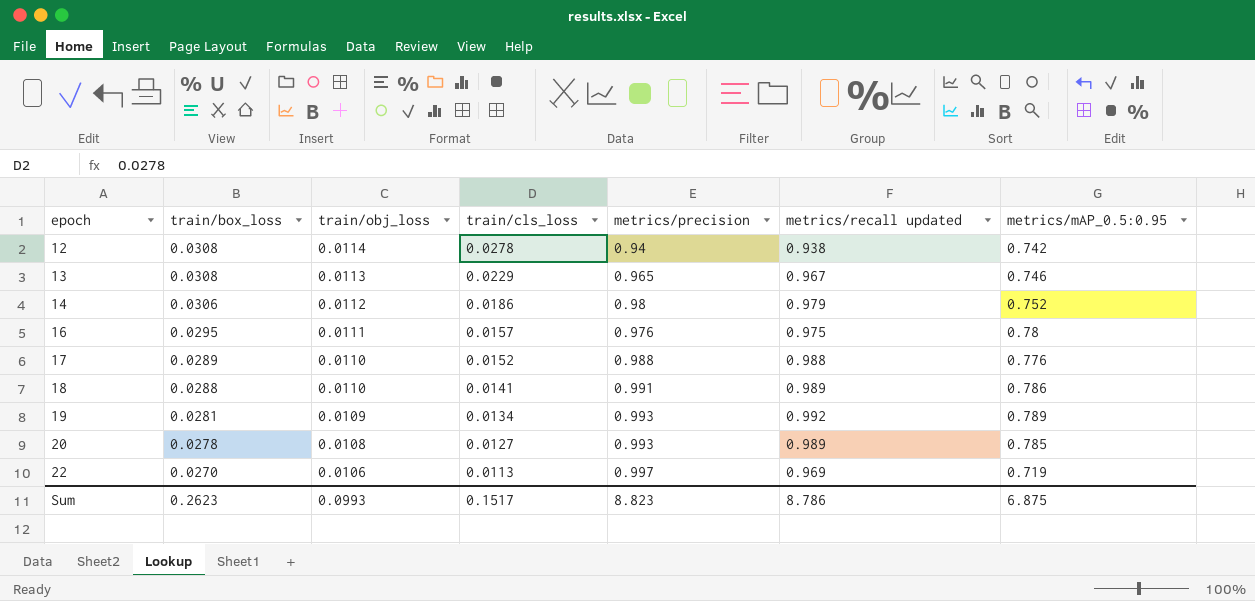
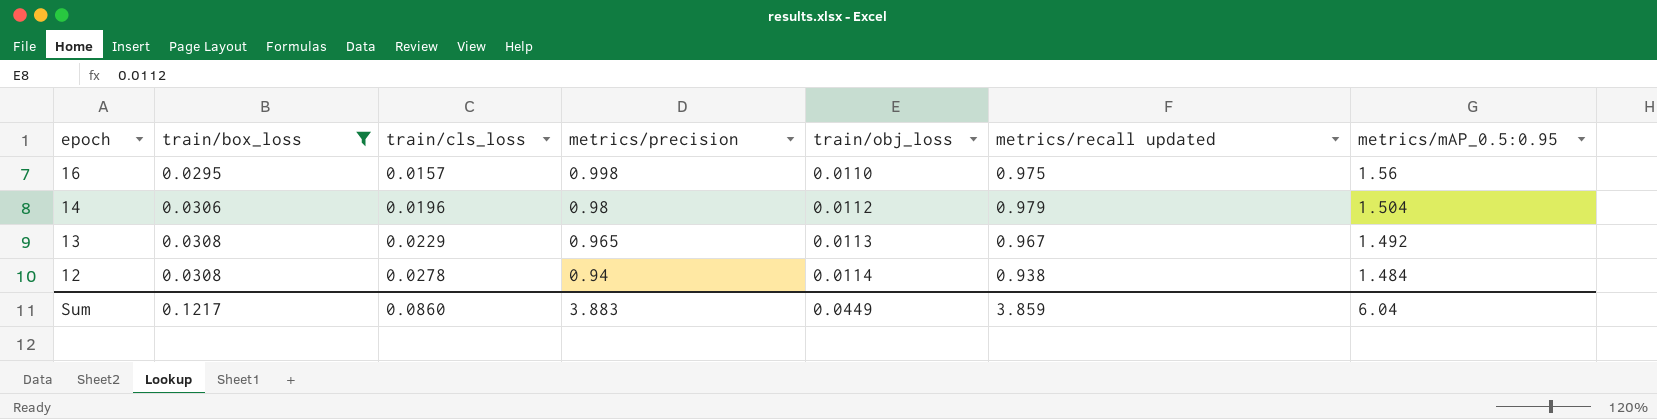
filter: none -> train/box_loss >= 0.0295
row order: epoch ascending -> epoch descending
column train/obj_loss | position: 3 -> 5
16 | metrics/precision: 0.976 -> 0.998
16 | train/obj_loss: 0.0111 -> 0.0110
16 | metrics/mAP_0.5:0.95: 0.78 -> 1.56
14 | train/cls_loss: 0.0186 -> 0.0196
14 | metrics/mAP_0.5:0.95: 0.752 -> 1.504
13 | metrics/mAP_0.5:0.95: 0.746 -> 1.492
12 | metrics/mAP_0.5:0.95: 0.742 -> 1.484
Sum | train/box_loss: 0.2623 -> 0.1217
Sum | train/cls_loss: 0.1517 -> 0.0860
Sum | metrics/precision: 8.823 -> 3.883
Sum | train/obj_loss: 0.0993 -> 0.0449
Sum | metrics/recall updated: 8.786 -> 3.859
Sum | metrics/mAP_0.5:0.95: 6.875 -> 6.04

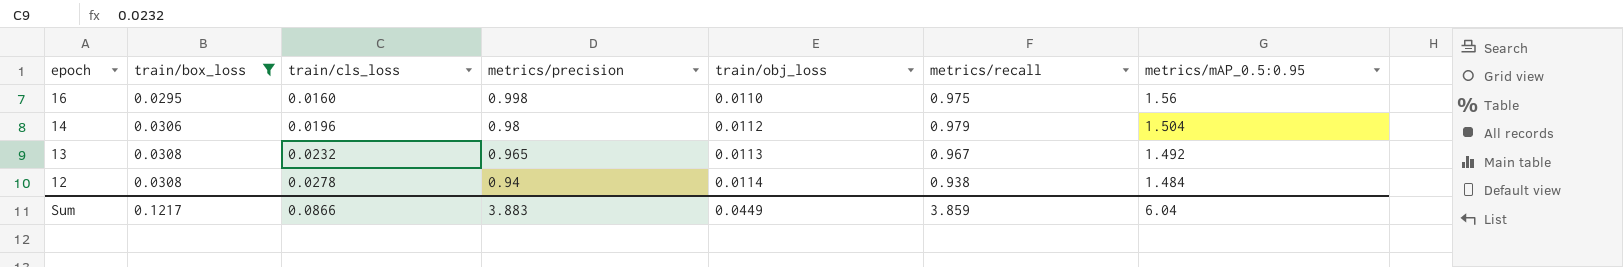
column name: metrics/recall updated -> metrics/recall
16 | train/cls_loss: 0.0157 -> 0.0160
13 | train/cls_loss: 0.0229 -> 0.0232
Sum | train/cls_loss: 0.0860 -> 0.0866

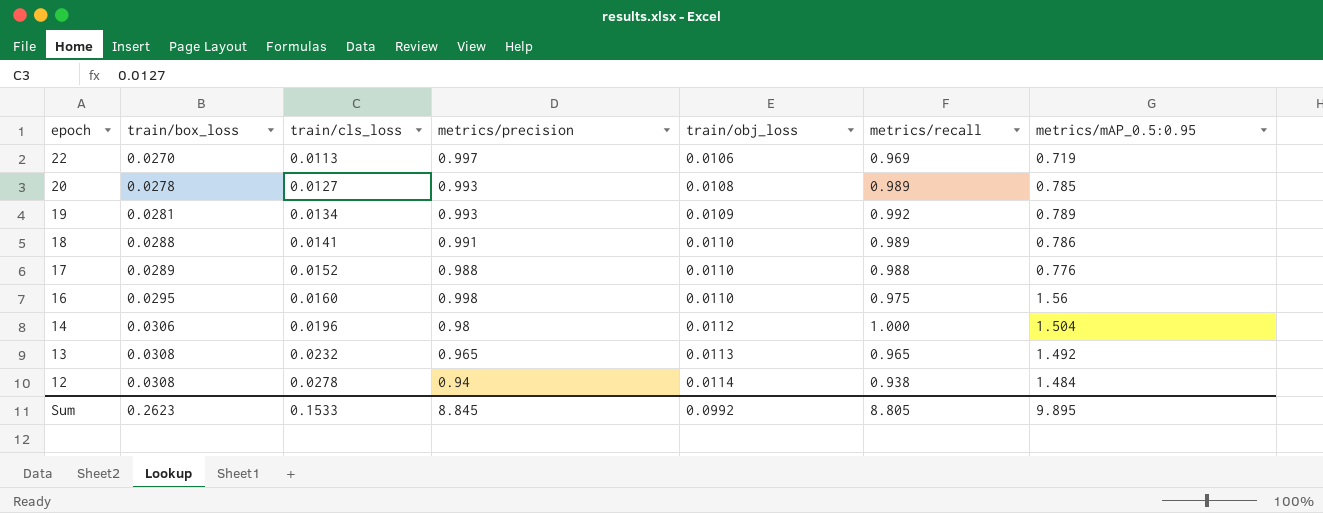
filter: train/box_loss >= 0.0295 -> none
14 | metrics/recall: 0.979 -> 1.000
13 | metrics/recall: 0.967 -> 0.965
Sum | train/box_loss: 0.1217 -> 0.2623
Sum | train/cls_loss: 0.0866 -> 0.1533
Sum | metrics/precision: 3.883 -> 8.845
Sum | train/obj_loss: 0.0449 -> 0.0992
Sum | metrics/recall: 3.859 -> 8.805
Sum | metrics/mAP_0.5:0.95: 6.04 -> 9.895

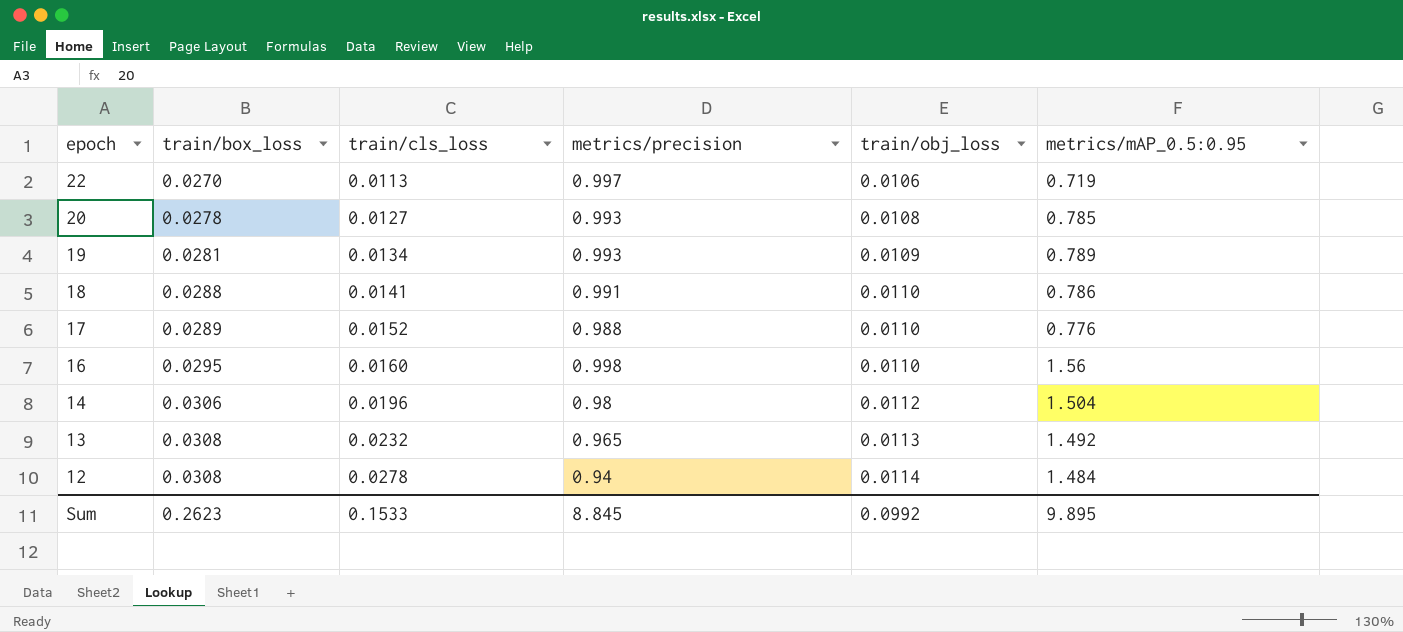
column metrics/recall | position: 6 -> none

